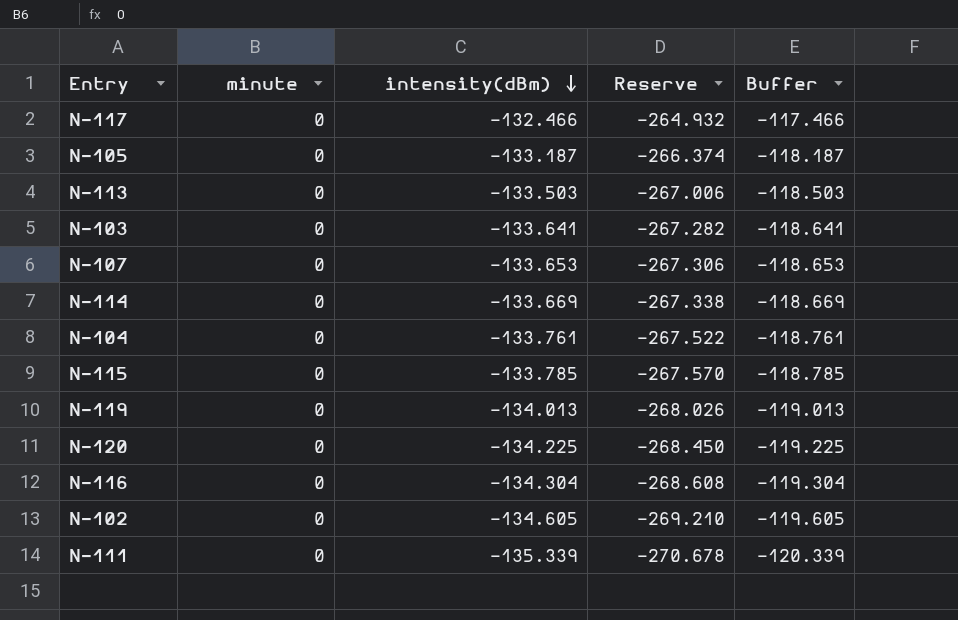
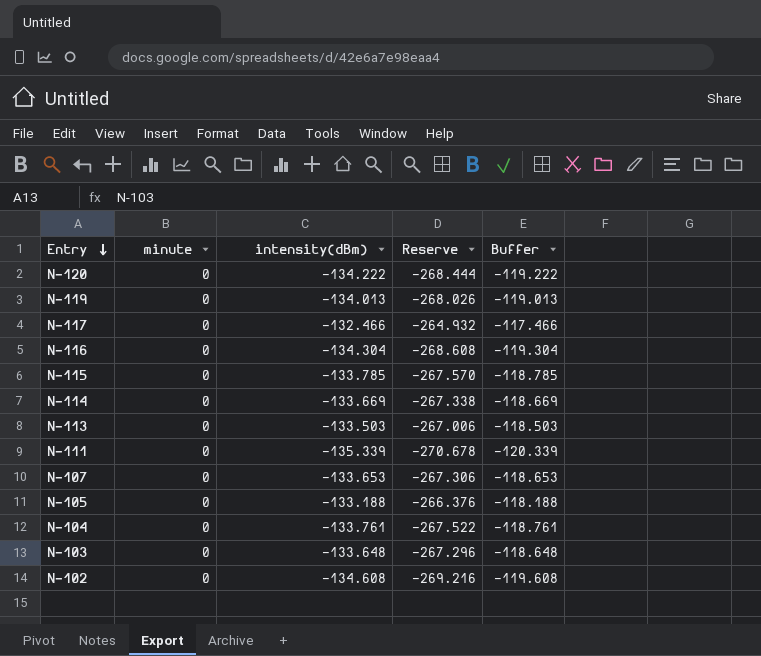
row order: intensity(dBm) descending -> Entry descending
N-120 | intensity(dBm): -134.225 -> -134.222
N-120 | Reserve: -268.450 -> -268.444
N-120 | Buffer: -119.225 -> -119.222
N-105 | intensity(dBm): -133.187 -> -133.188
N-105 | Reserve: -266.374 -> -266.376
N-105 | Buffer: -118.187 -> -118.188
N-103 | intensity(dBm): -133.641 -> -133.648
N-103 | Reserve: -267.282 -> -267.296
N-103 | Buffer: -118.641 -> -118.648
N-102 | intensity(dBm): -134.605 -> -134.608
N-102 | Reserve: -269.210 -> -269.216
N-102 | Buffer: -119.605 -> -119.608

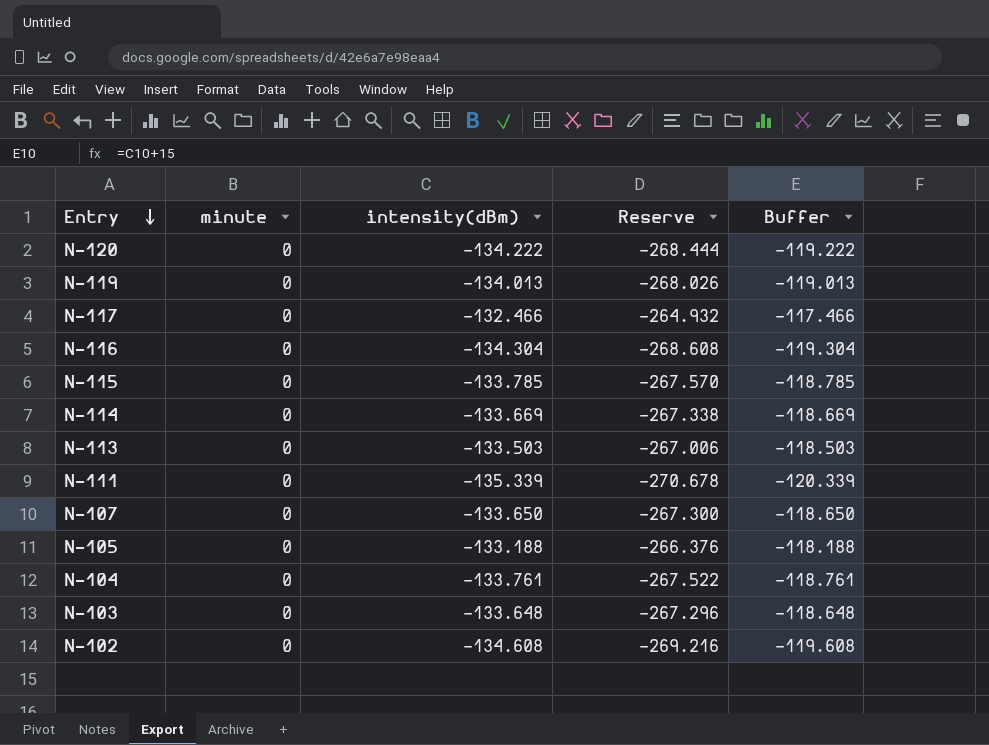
N-107 | intensity(dBm): -133.653 -> -133.650
N-107 | Reserve: -267.306 -> -267.300
N-107 | Buffer: -118.653 -> -118.650

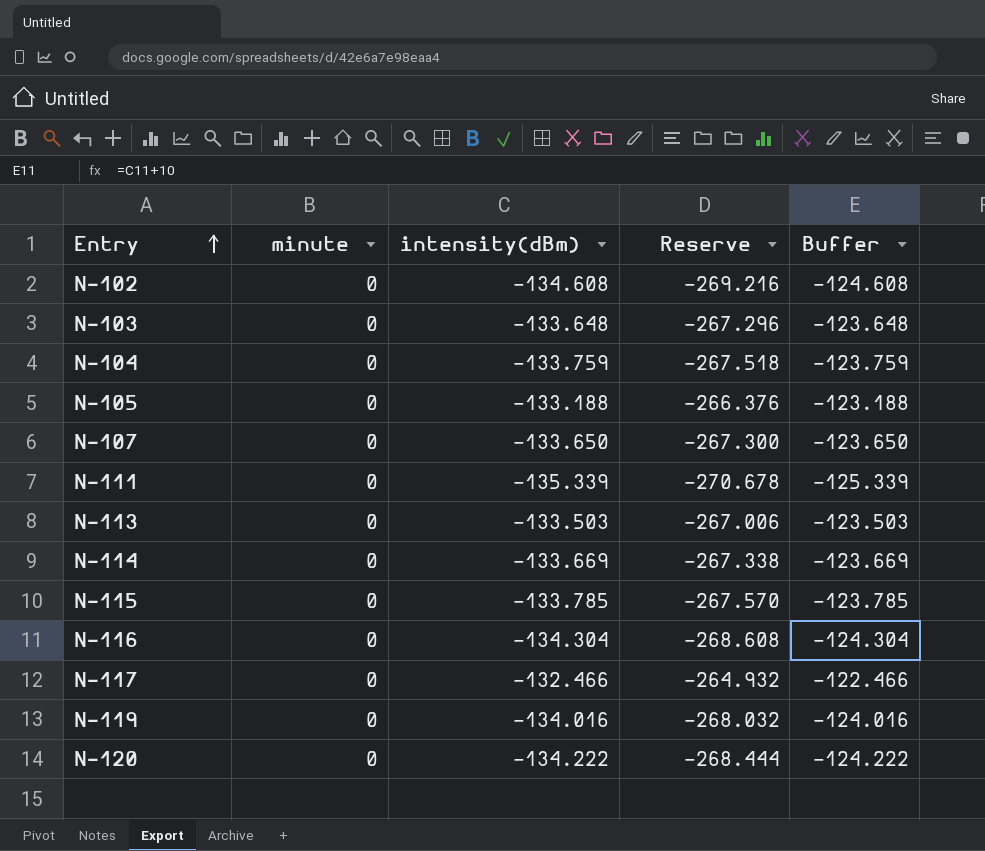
row order: Entry descending -> Entry ascending
column Buffer | formula: [intensity(dBm)] + 15 -> [intensity(dBm)] + 10
N-104 | intensity(dBm): -133.761 -> -133.759
N-104 | Reserve: -267.522 -> -267.518
N-119 | intensity(dBm): -134.013 -> -134.016
N-119 | Reserve: -268.026 -> -268.032

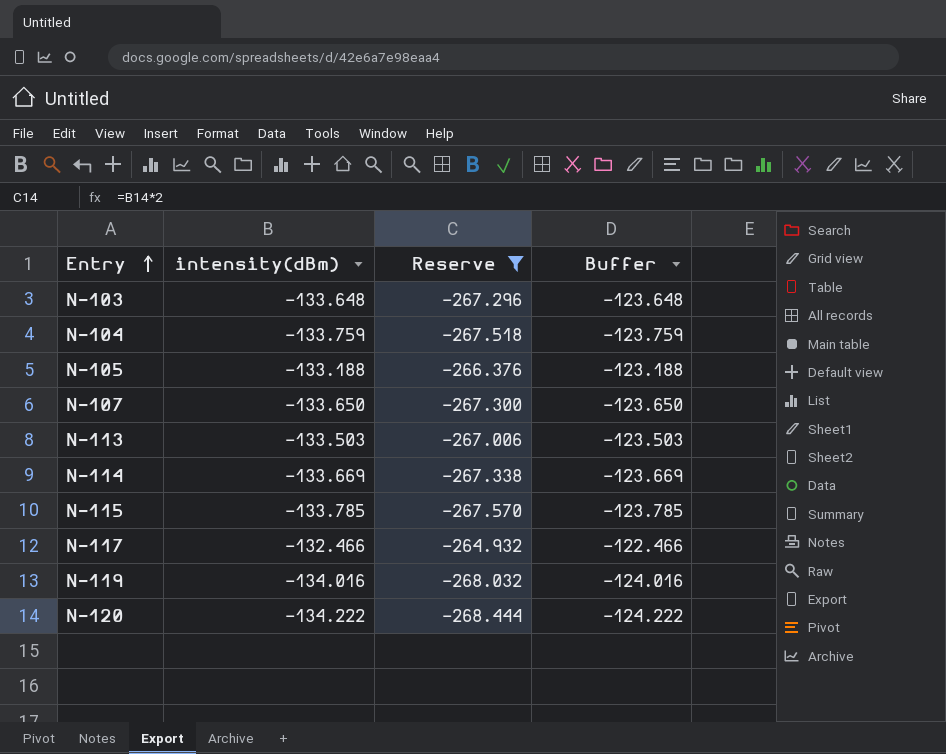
filter: none -> Reserve >= -268.444
column minute | position: 2 -> none

